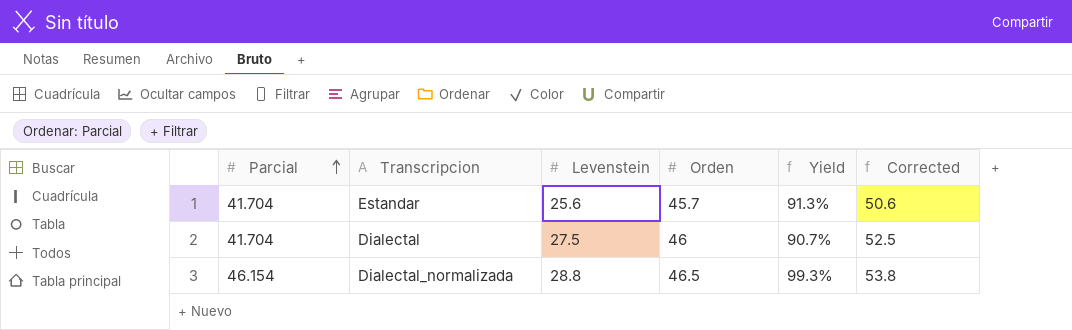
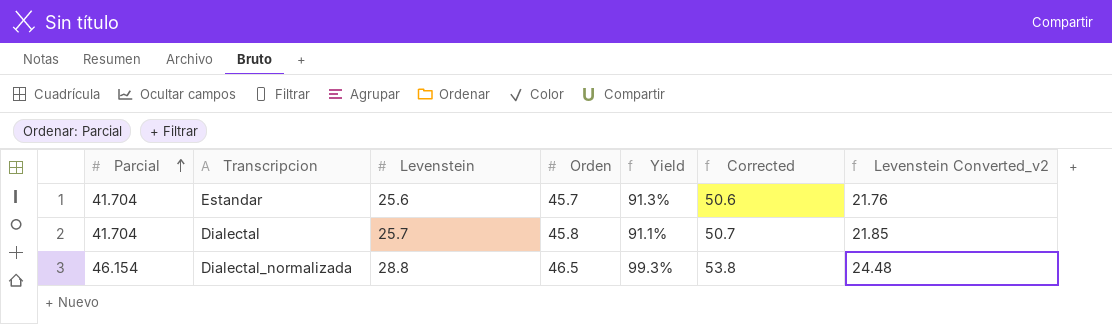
column Levenstein Converted_v2 | formula: none -> [Levenstein] * 0.85
Dialectal | Levenstein: 27.5 -> 25.7
Dialectal | Orden: 46 -> 45.8
Dialectal | Yield: 90.7% -> 91.1%
Dialectal | Corrected: 52.5 -> 50.7

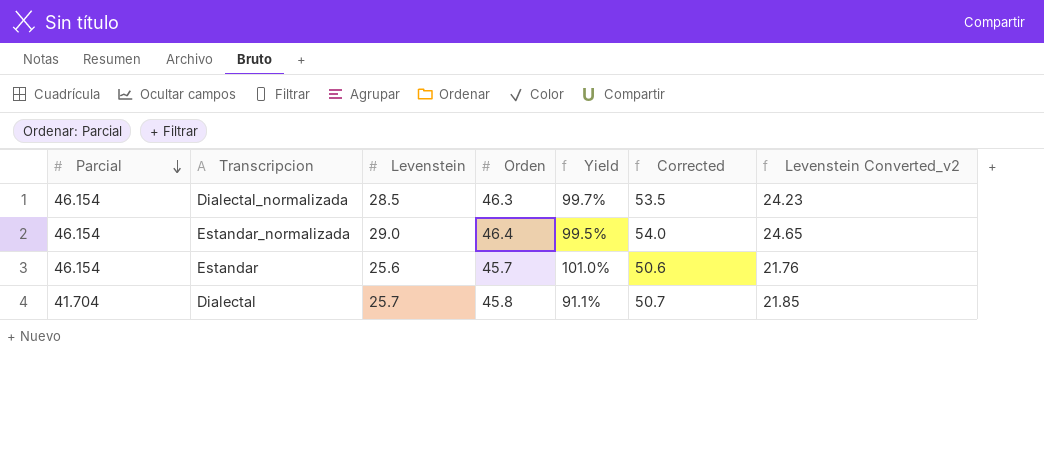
row order: Parcial ascending -> Parcial descending
Dialectal_normalizada | Levenstein: 28.8 -> 28.5
Dialectal_normalizada | Orden: 46.5 -> 46.3
Dialectal_normalizada | Yield: 99.3% -> 99.7%
Dialectal_normalizada | Corrected: 53.8 -> 53.5
Dialectal_normalizada | Levenstein Converted_v2: 24.48 -> 24.23
row Estandar_normalizada: none -> 46.154 | 29.0 | 46.4 | 99.5% | 54.0 | 24.65
Estandar | Parcial: 41.704 -> 46.154
Estandar | Yield: 91.3% -> 101.0%

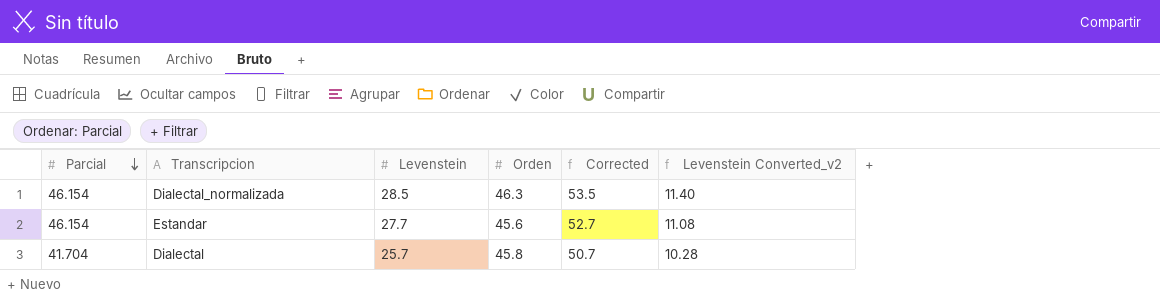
column Yield | formula: [Parcial] / [Orden] -> none
column Levenstein Converted_v2 | formula: [Levenstein] * 0.85 -> [Levenstein] * 0.4
row Estandar_normalizada: 46.154 | 29.0 | 46.4 | 99.5% | 54.0 | 24.65 -> none
Estandar | Levenstein: 25.6 -> 27.7
Estandar | Orden: 45.7 -> 45.6
Estandar | Corrected: 50.6 -> 52.7

